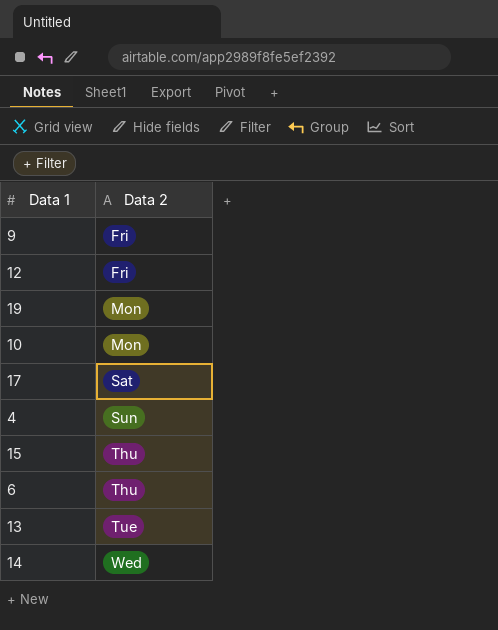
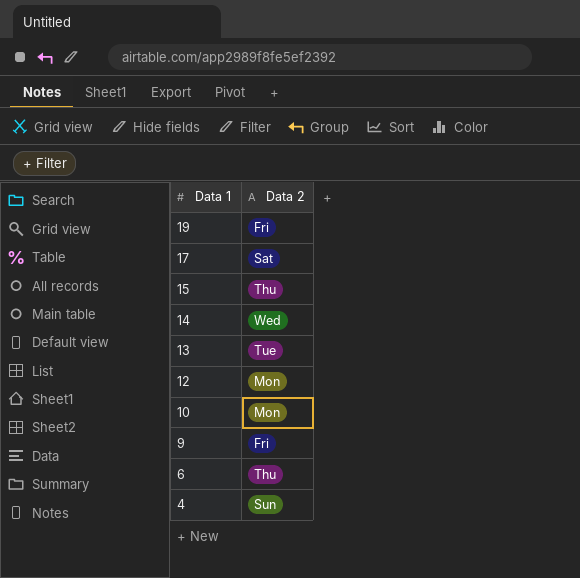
row order: Data 2 ascending -> Data 1 descending
19 | Data 2: Mon -> Fri
12 | Data 2: Fri -> Mon

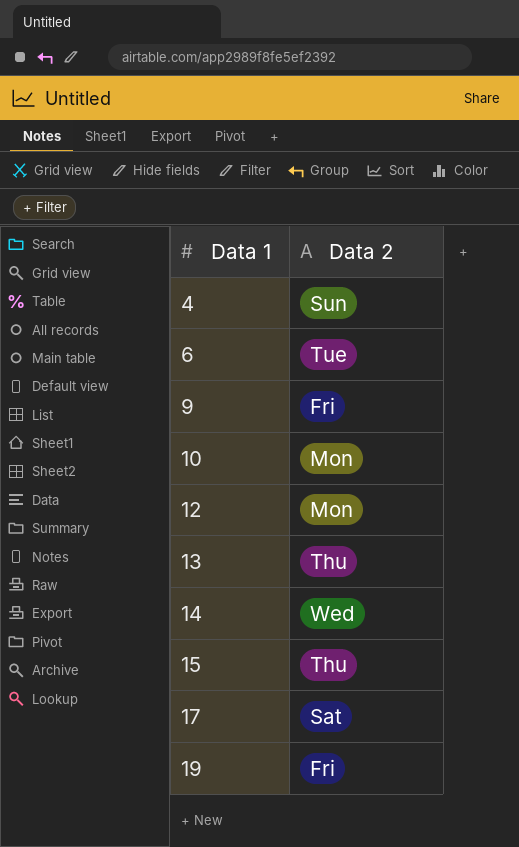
row order: Data 1 descending -> Data 1 ascending
6 | Data 2: Thu -> Tue
13 | Data 2: Tue -> Thu

